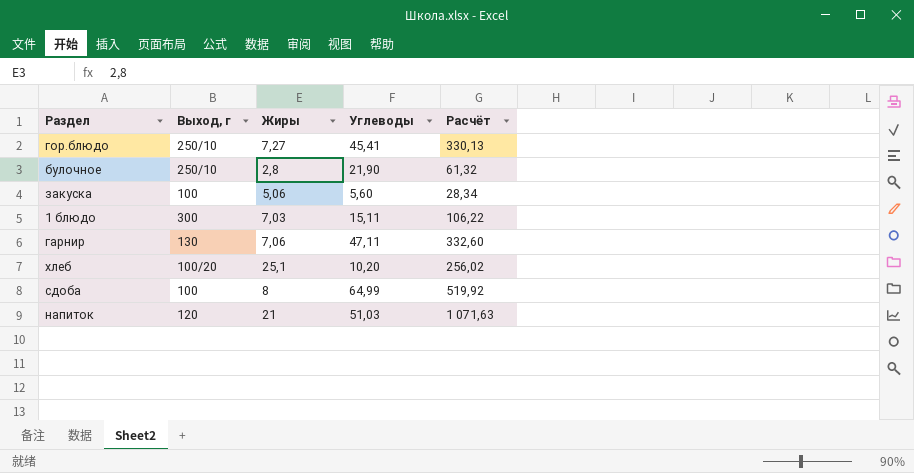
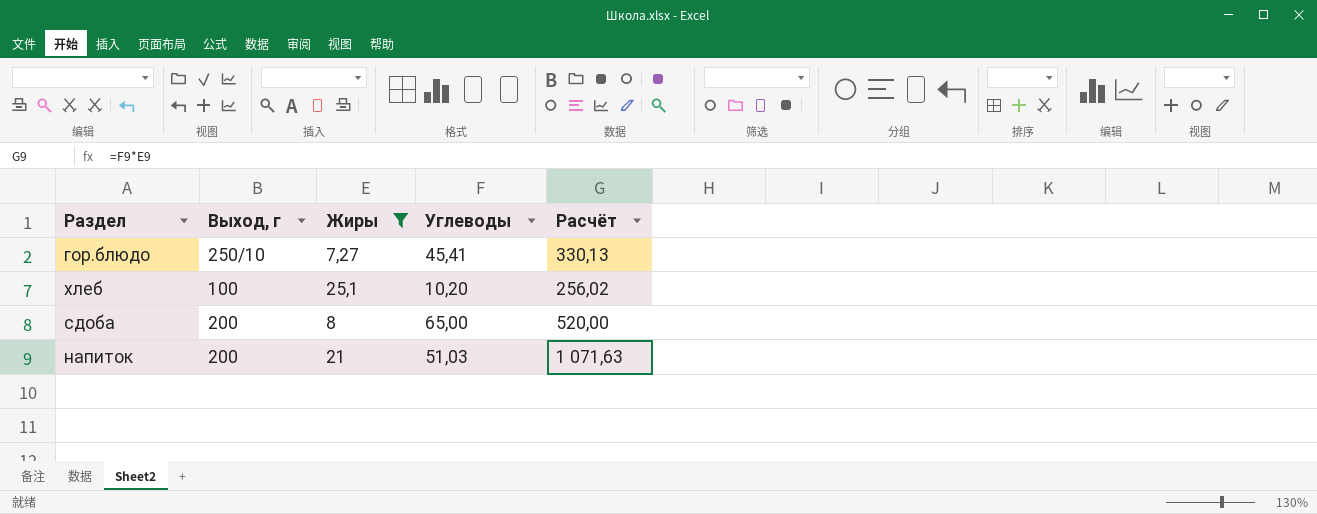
filter: none -> Жиры >= 7,27
хлеб | Выход, г: 100/20 -> 100
сдоба | Выход, г: 100 -> 200
сдоба | Углеводы: 64,99 -> 65,00
сдоба | Расчёт: 519,92 -> 520,00
напиток | Выход, г: 120 -> 200

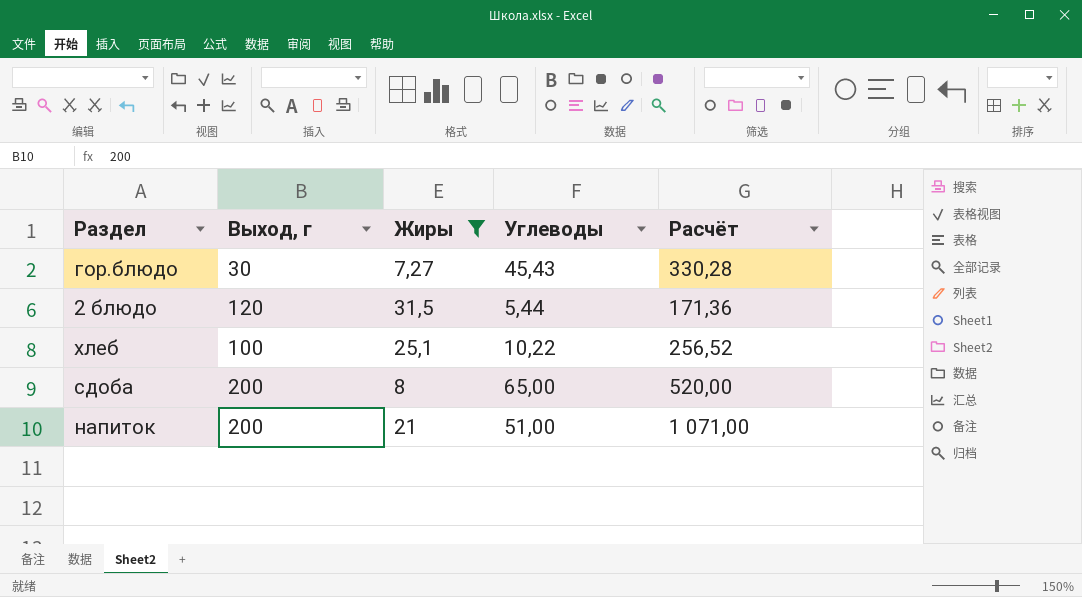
гор.блюдо | Выход, г: 250/10 -> 30
гор.блюдо | Углеводы: 45,41 -> 45,43
гор.блюдо | Расчёт: 330,13 -> 330,28
row 2 блюдо: none -> 120 | 31,5 | 5,44 | 171,36
хлеб | Углеводы: 10,20 -> 10,22
хлеб | Расчёт: 256,02 -> 256,52
напиток | Углеводы: 51,03 -> 51,00
напиток | Расчёт: 1 071,63 -> 1 071,00

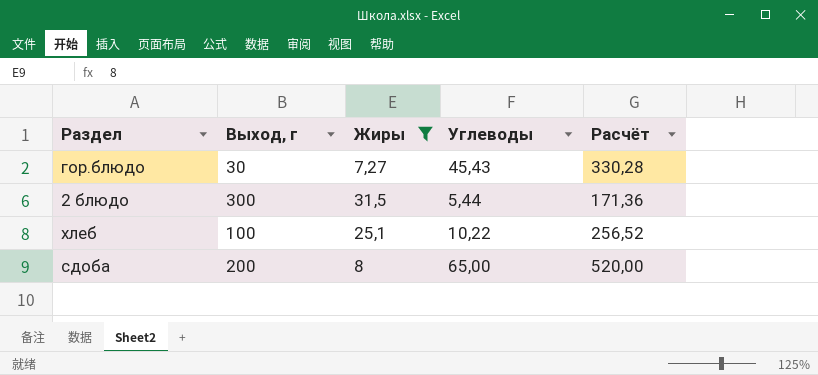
row напиток: 200 | 21 | 51,00 | 1 071,00 -> none
2 блюдо | Выход, г: 120 -> 300

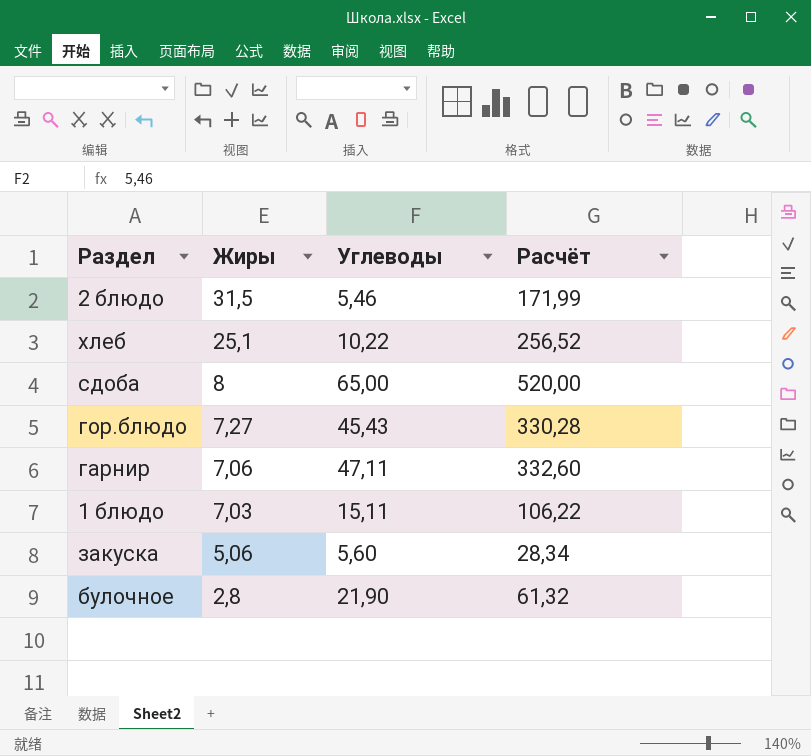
filter: Жиры >= 7,27 -> none
row order: none -> Жиры descending
column Выход, г | position: 2 -> none
2 блюдо | Углеводы: 5,44 -> 5,46
2 блюдо | Расчёт: 171,36 -> 171,99

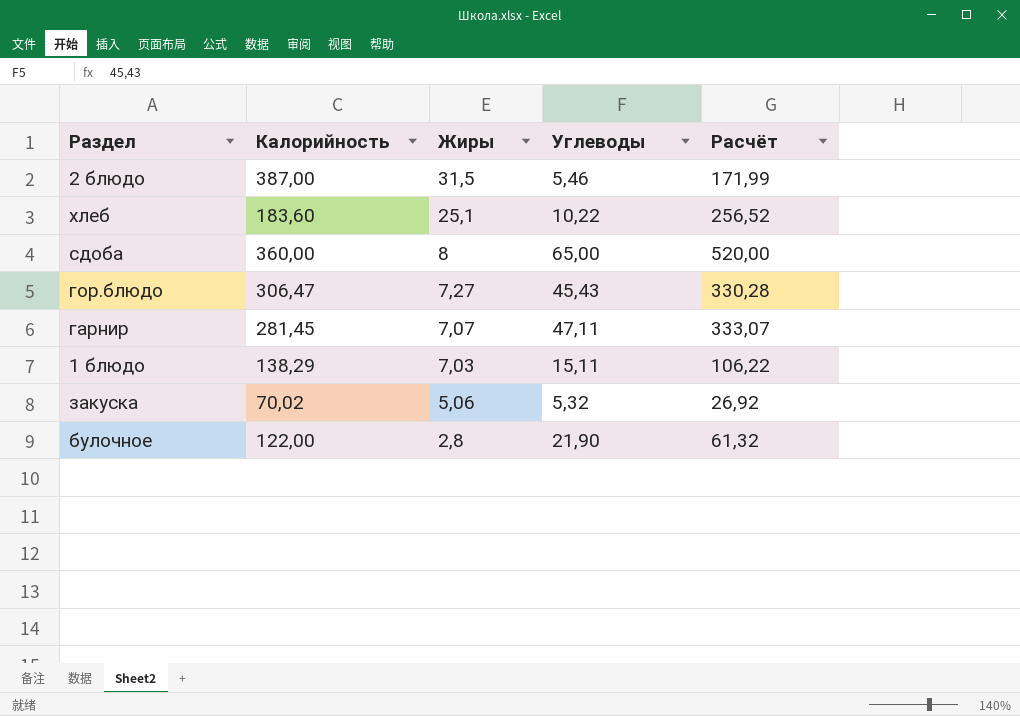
column Калорийность | position: none -> 2
гарнир | Жиры: 7,06 -> 7,07
гарнир | Расчёт: 332,60 -> 333,07
закуска | Углеводы: 5,60 -> 5,32
закуска | Расчёт: 28,34 -> 26,92

